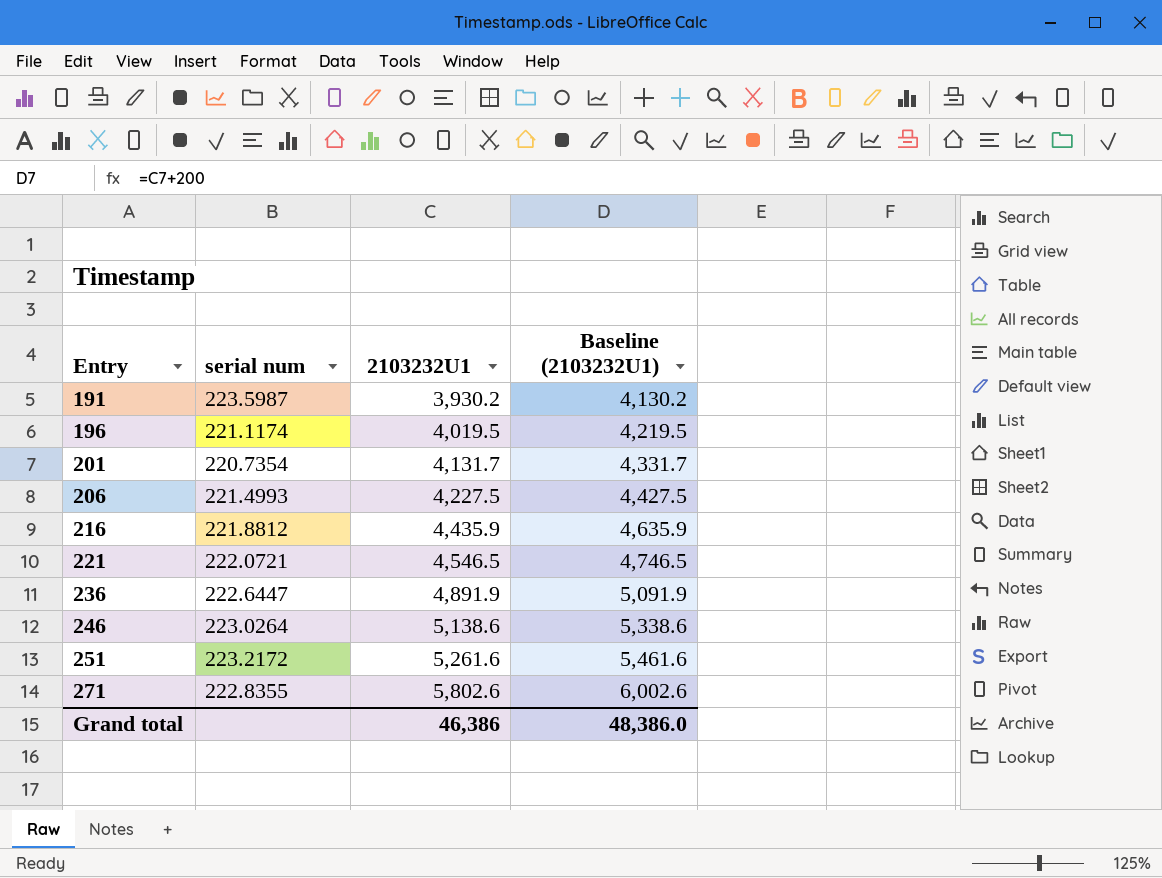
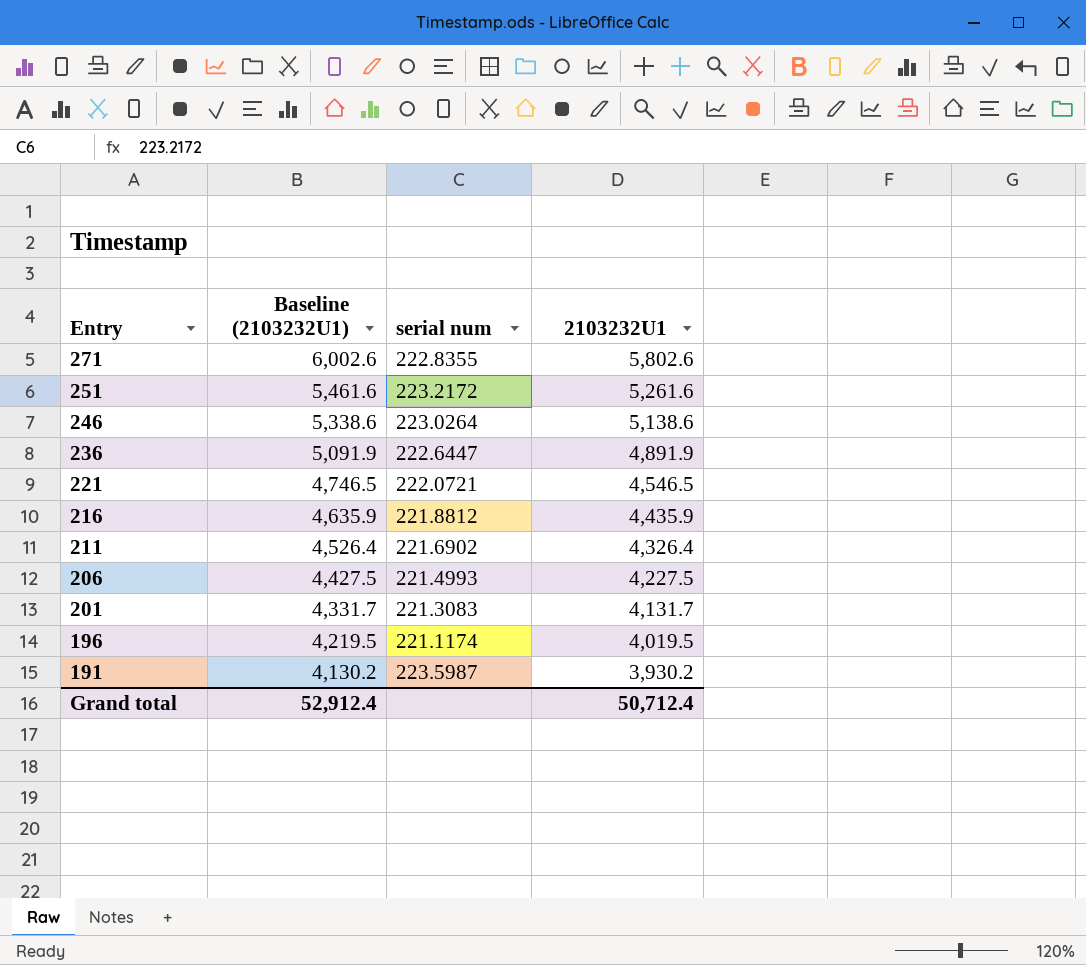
row order: Entry ascending -> Entry descending
column Baseline (2103232U1) | position: 4 -> 2
row 211: none -> 4,526.4 | 221.6902 | 4,326.4
201 | serial num: 220.7354 -> 221.3083
Grand total | Baseline (2103232U1): 48,386.0 -> 52,912.4
Grand total | 2103232U1: 46,386 -> 50,712.4

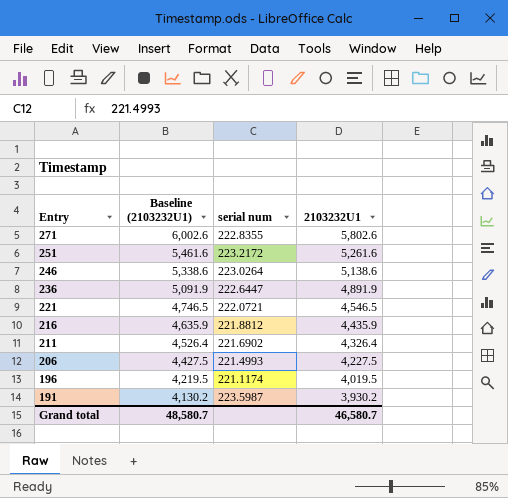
row 201: 4,331.7 | 221.3083 | 4,131.7 -> none
Grand total | Baseline (2103232U1): 52,912.4 -> 48,580.7
Grand total | 2103232U1: 50,712.4 -> 46,580.7

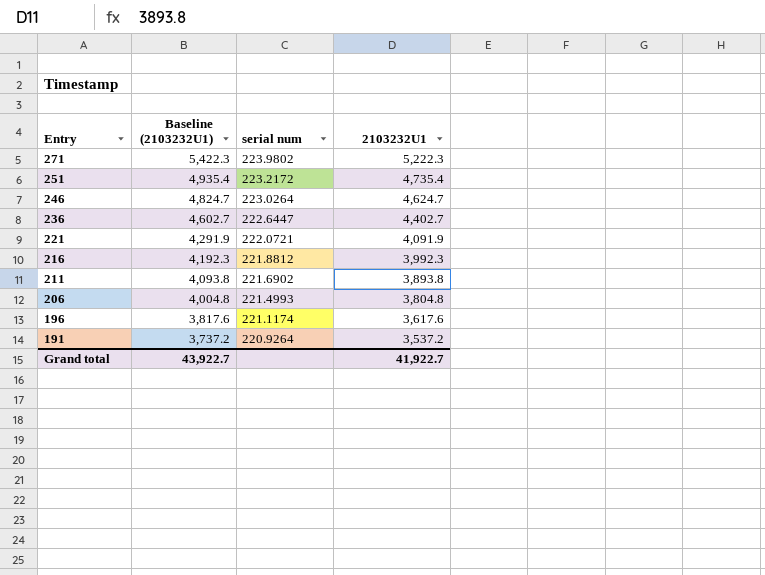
271 | Baseline (2103232U1): 6,002.6 -> 5,422.3
271 | serial num: 222.8355 -> 223.9802
271 | 2103232U1: 5,802.6 -> 5,222.3
251 | Baseline (2103232U1): 5,461.6 -> 4,935.4
251 | 2103232U1: 5,261.6 -> 4,735.4
246 | Baseline (2103232U1): 5,338.6 -> 4,824.7
246 | 2103232U1: 5,138.6 -> 4,624.7
236 | Baseline (2103232U1): 5,091.9 -> 4,602.7
236 | 2103232U1: 4,891.9 -> 4,402.7
221 | Baseline (2103232U1): 4,746.5 -> 4,291.9
221 | 2103232U1: 4,546.5 -> 4,091.9
216 | Baseline (2103232U1): 4,635.9 -> 4,192.3
216 | 2103232U1: 4,435.9 -> 3,992.3
211 | Baseline (2103232U1): 4,526.4 -> 4,093.8
211 | 2103232U1: 4,326.4 -> 3,893.8
206 | Baseline (2103232U1): 4,427.5 -> 4,004.8
206 | 2103232U1: 4,227.5 -> 3,804.8
196 | Baseline (2103232U1): 4,219.5 -> 3,817.6
196 | 2103232U1: 4,019.5 -> 3,617.6
191 | Baseline (2103232U1): 4,130.2 -> 3,737.2
191 | serial num: 223.5987 -> 220.9264
191 | 2103232U1: 3,930.2 -> 3,537.2
Grand total | Baseline (2103232U1): 48,580.7 -> 43,922.7
Grand total | 2103232U1: 46,580.7 -> 41,922.7

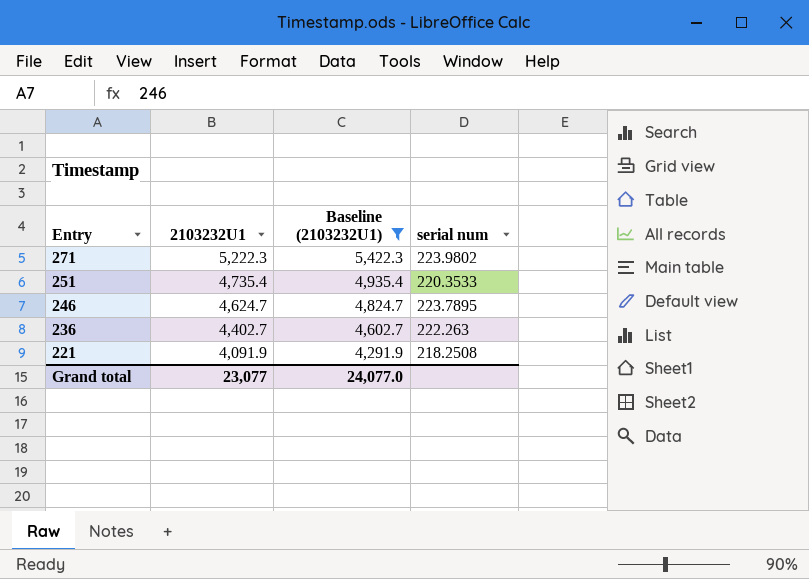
filter: none -> Baseline (2103232U1) >= 4,291.9
column 2103232U1 | position: 4 -> 2
251 | serial num: 223.2172 -> 220.3533
246 | serial num: 223.0264 -> 223.7895
236 | serial num: 222.6447 -> 222.263
221 | serial num: 222.0721 -> 218.2508
Grand total | 2103232U1: 41,922.7 -> 23,077
Grand total | Baseline (2103232U1): 43,922.7 -> 24,077.0

